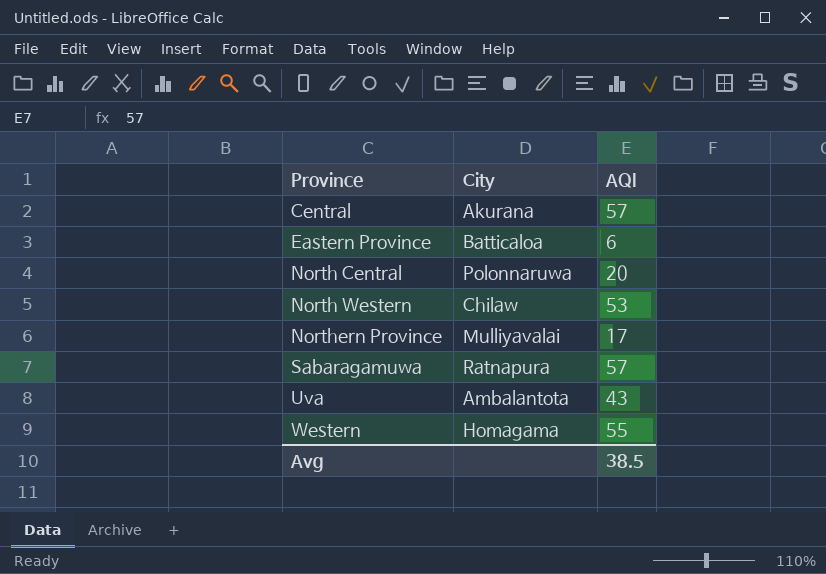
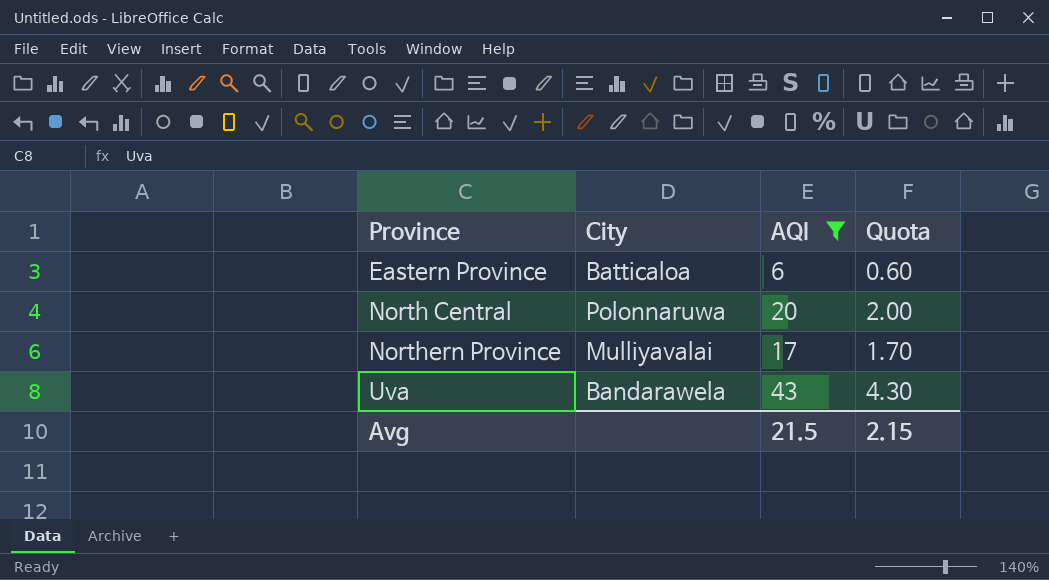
filter: none -> AQI <= 43
column Quota | formula: none -> [AQI] * 0.1
Uva | City: Ambalantota -> Bandarawela
Avg | AQI: 38.5 -> 21.5

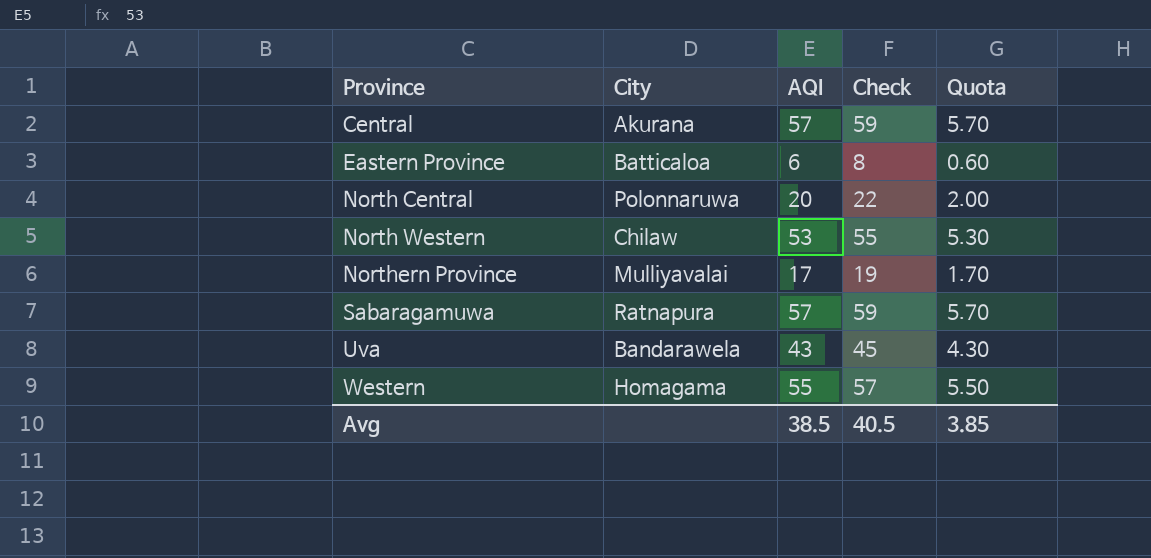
filter: AQI <= 43 -> none
column Check | formula: none -> [AQI] + 2
Avg | AQI: 21.5 -> 38.5
Avg | Quota: 2.15 -> 3.85

